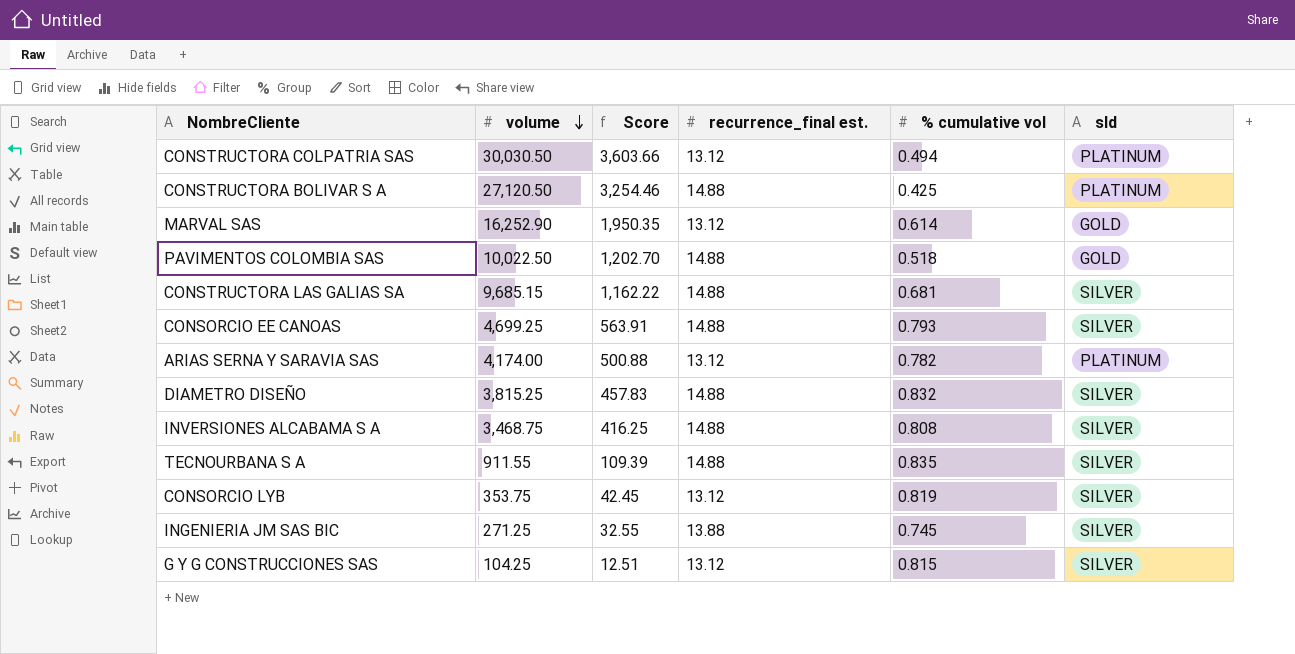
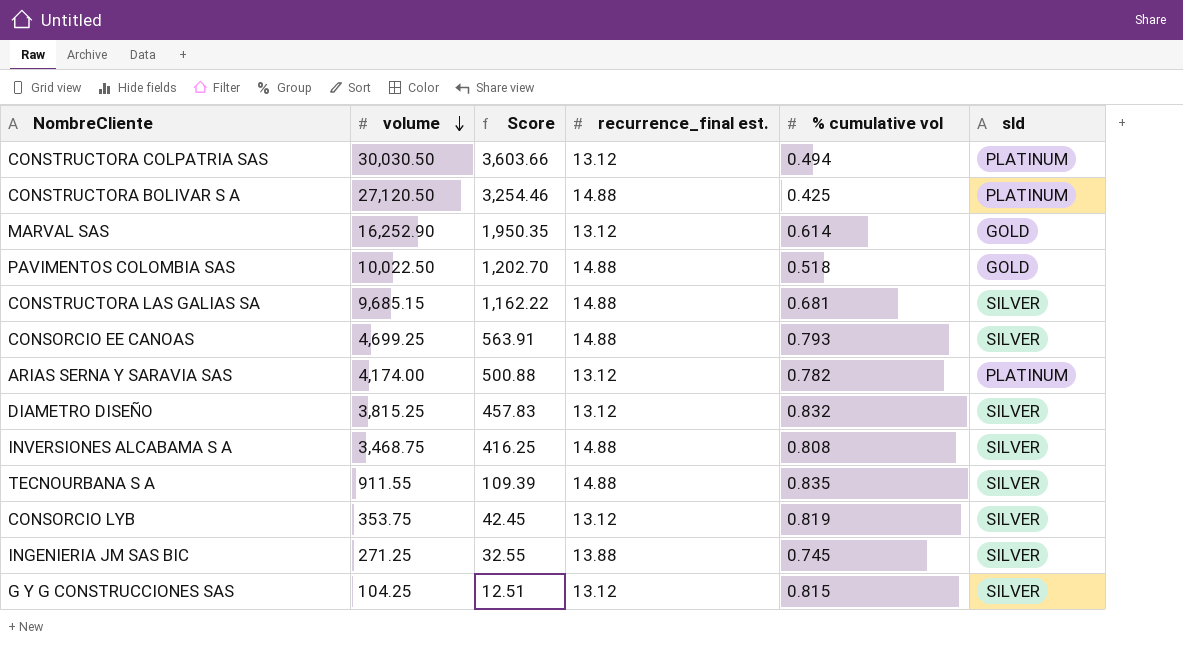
DIAMETRO DISEÑO | recurrence_final est.: 14.88 -> 13.12

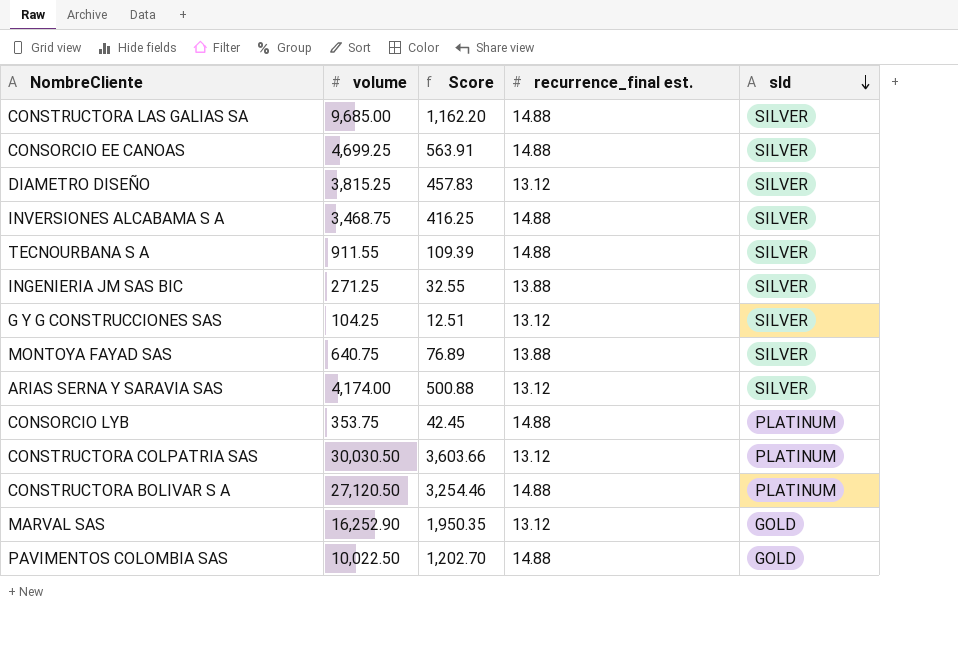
row order: volume descending -> sld descending
column % cumulative vol | position: 5 -> none
CONSTRUCTORA LAS GALIAS SA | volume: 9,685.15 -> 9,685.00
CONSTRUCTORA LAS GALIAS SA | Score: 1,162.22 -> 1,162.20
row MONTOYA FAYAD SAS: none -> 640.75 | 76.89 | 13.88 | SILVER
ARIAS SERNA Y SARAVIA SAS | sld: PLATINUM -> SILVER
CONSORCIO LYB | recurrence_final est.: 13.12 -> 14.88
CONSORCIO LYB | sld: SILVER -> PLATINUM

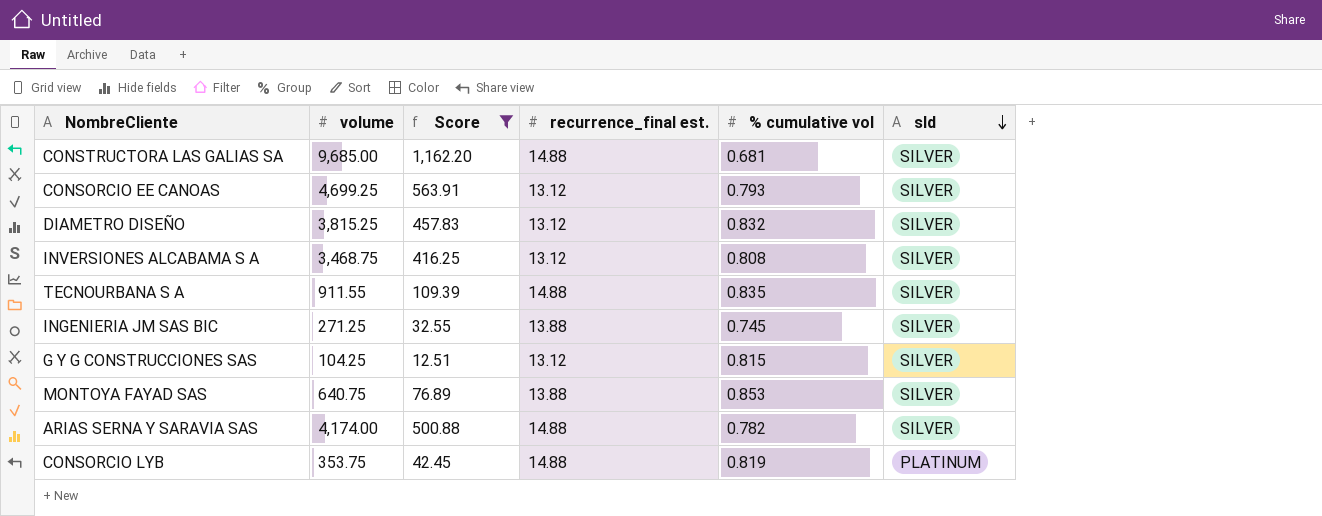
filter: none -> Score <= 1,162.20
column % cumulative vol | position: none -> 5
CONSORCIO EE CANOAS | recurrence_final est.: 14.88 -> 13.12
INVERSIONES ALCABAMA S A | recurrence_final est.: 14.88 -> 13.12
ARIAS SERNA Y SARAVIA SAS | recurrence_final est.: 13.12 -> 14.88

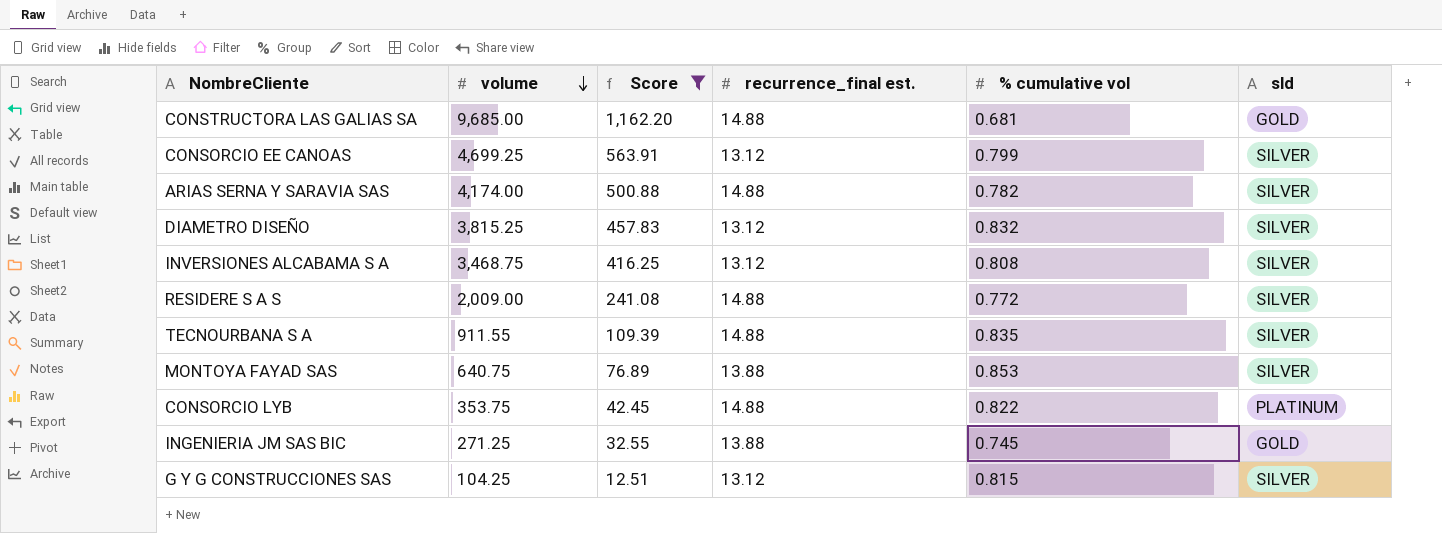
row order: sld descending -> volume descending
CONSTRUCTORA LAS GALIAS SA | sld: SILVER -> GOLD
CONSORCIO EE CANOAS | % cumulative vol: 0.793 -> 0.799
row RESIDERE S A S: none -> 2,009.00 | 241.08 | 14.88 | 0.772 | SILVER
CONSORCIO LYB | % cumulative vol: 0.819 -> 0.822
INGENIERIA JM SAS BIC | sld: SILVER -> GOLD

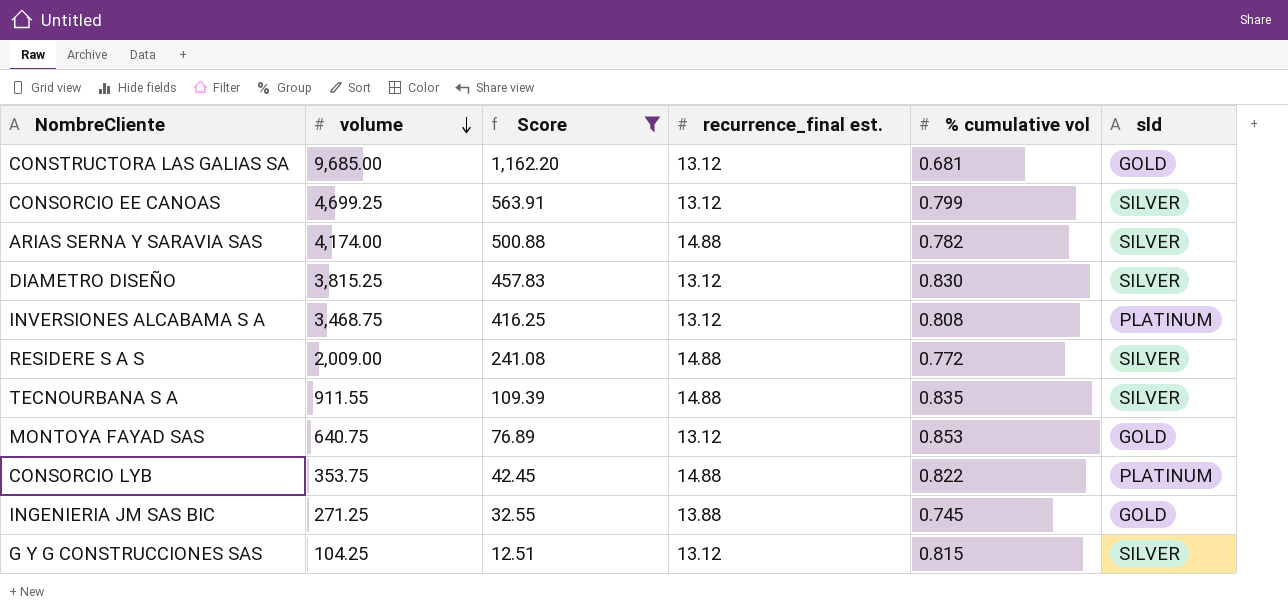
CONSTRUCTORA LAS GALIAS SA | recurrence_final est.: 14.88 -> 13.12
DIAMETRO DISEÑO | % cumulative vol: 0.832 -> 0.830
INVERSIONES ALCABAMA S A | sld: SILVER -> PLATINUM
MONTOYA FAYAD SAS | recurrence_final est.: 13.88 -> 13.12
MONTOYA FAYAD SAS | sld: SILVER -> GOLD

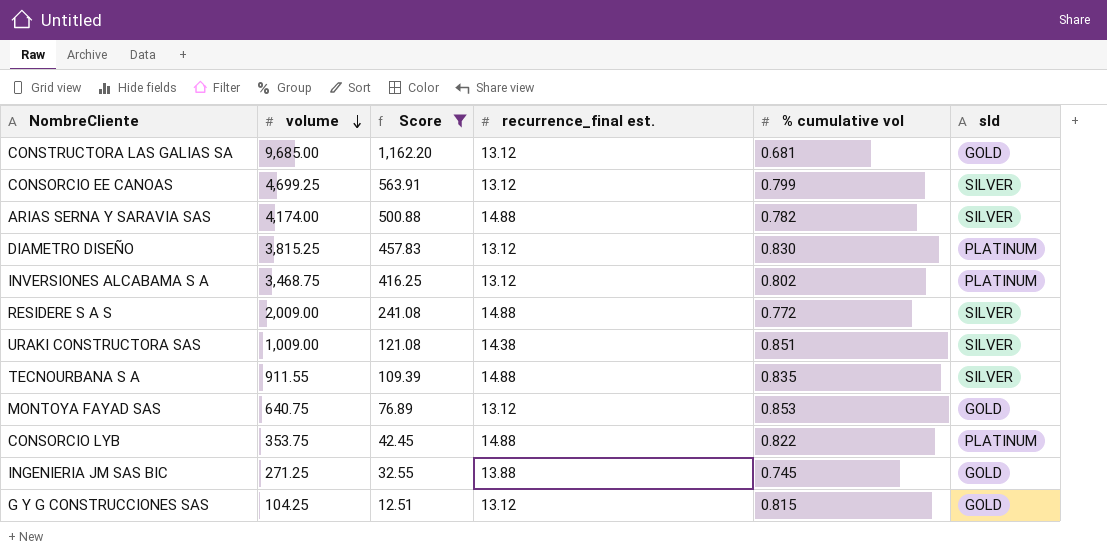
DIAMETRO DISEÑO | sld: SILVER -> PLATINUM
INVERSIONES ALCABAMA S A | % cumulative vol: 0.808 -> 0.802
row URAKI CONSTRUCTORA SAS: none -> 1,009.00 | 121.08 | 14.38 | 0.851 | SILVER
G Y G CONSTRUCCIONES SAS | sld: SILVER -> GOLD

